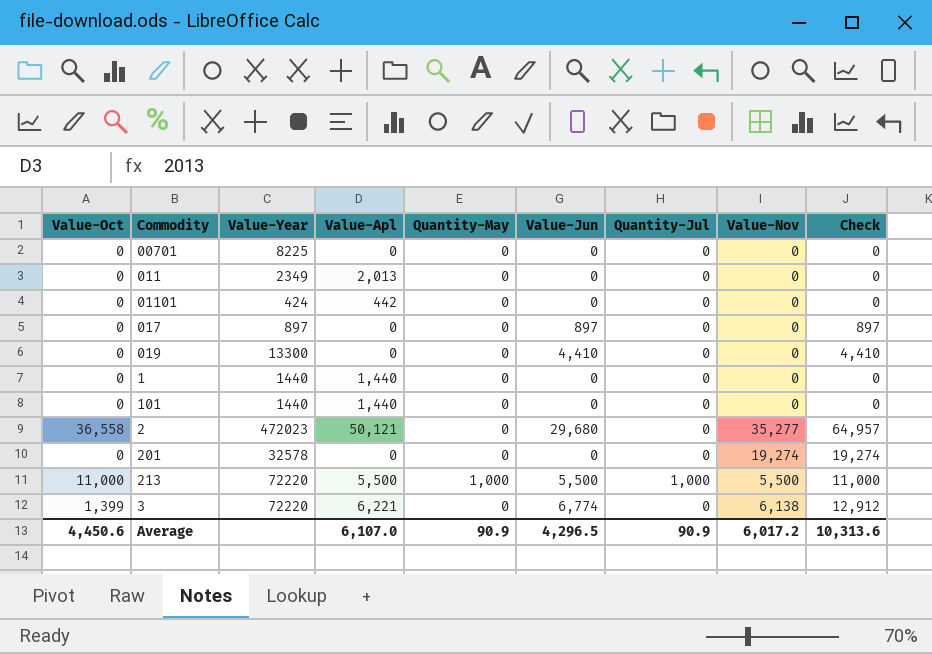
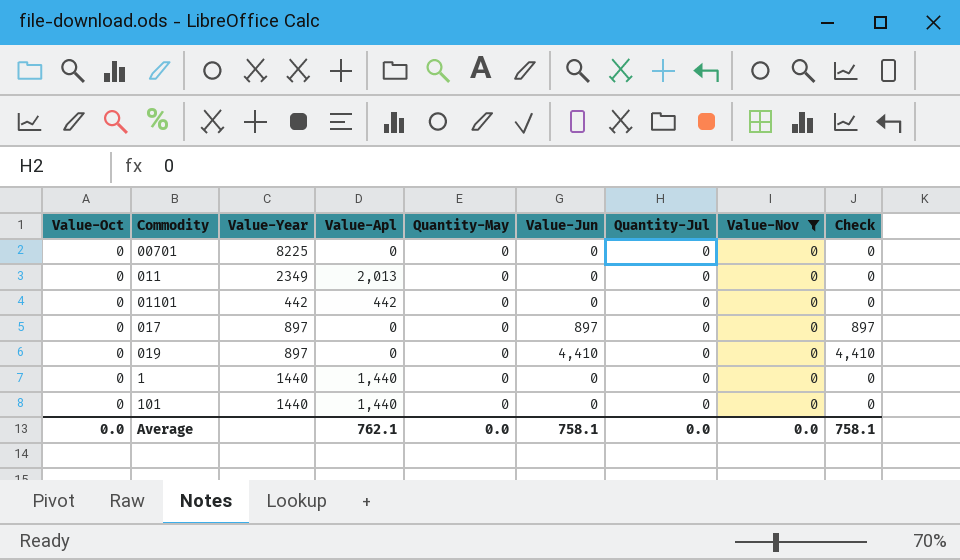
filter: none -> Value-Nov = 0
01101 | Value-Year: 424 -> 442
019 | Value-Year: 13300 -> 897
Average | Value-Oct: 4,450.6 -> 0.0
Average | Value-Apl: 6,107.0 -> 762.1
Average | Quantity-May: 90.9 -> 0.0
Average | Value-Jun: 4,296.5 -> 758.1
Average | Quantity-Jul: 90.9 -> 0.0
Average | Value-Nov: 6,017.2 -> 0.0
Average | Check: 10,313.6 -> 758.1

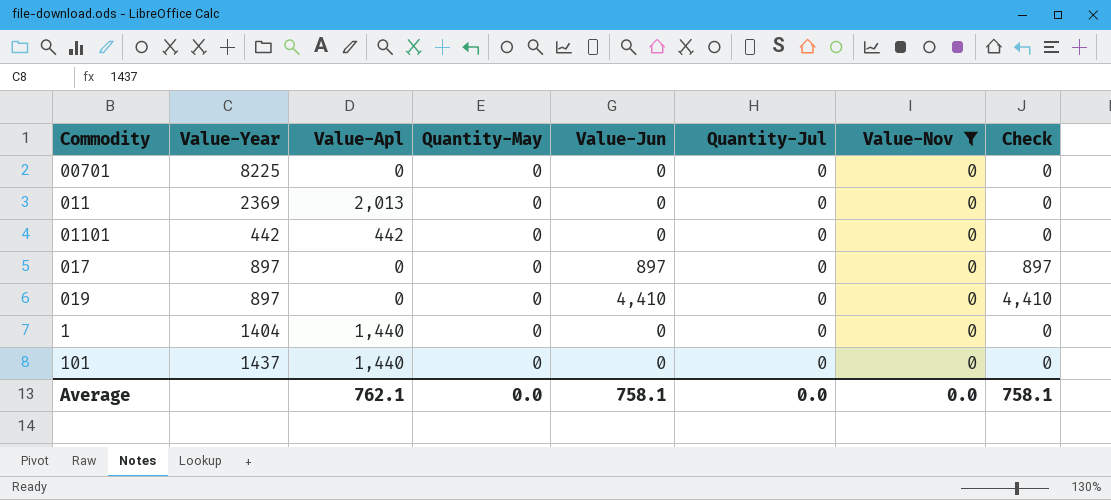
column Value-Oct | position: 1 -> none
011 | Value-Year: 2349 -> 2369
1 | Value-Year: 1440 -> 1404
101 | Value-Year: 1440 -> 1437

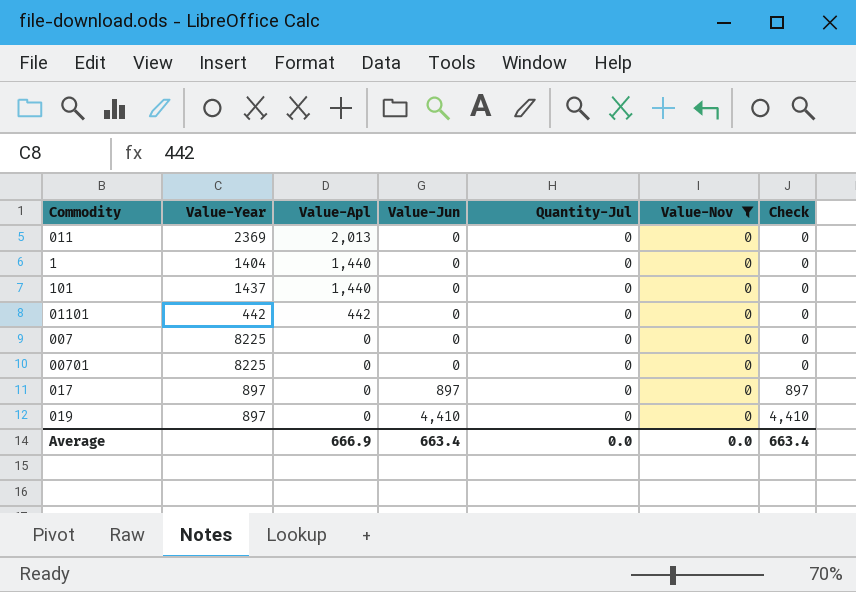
row order: none -> Value-Apl descending
column Quantity-May | position: 4 -> none
row 007: none -> 8225 | 0 | 0 | 0 | 0 | 0
Average | Value-Apl: 762.1 -> 666.9
Average | Value-Jun: 758.1 -> 663.4
Average | Check: 758.1 -> 663.4

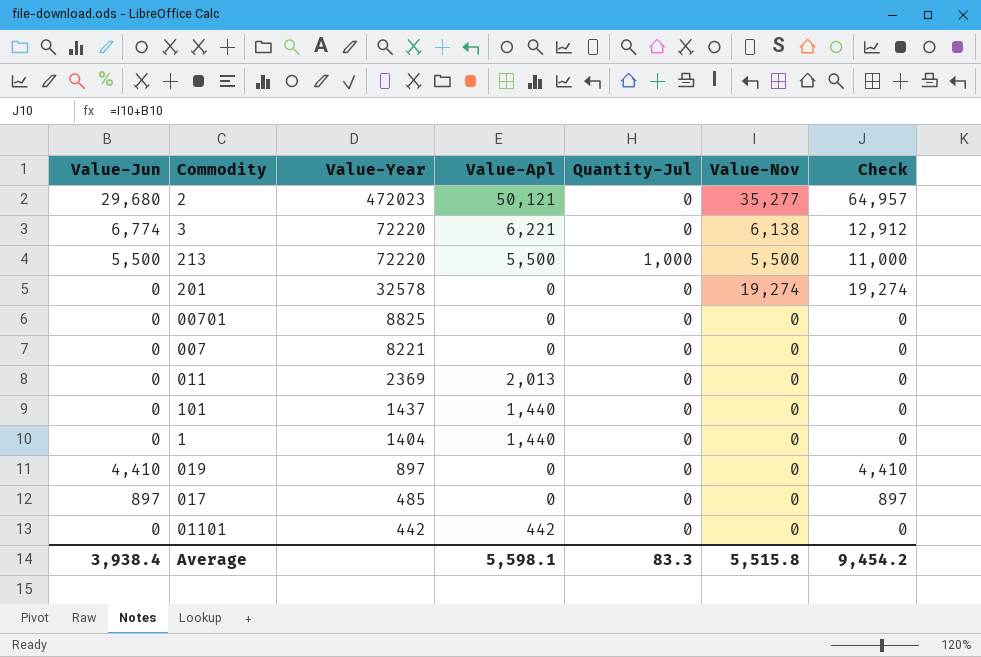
filter: Value-Nov = 0 -> none
row order: Value-Apl descending -> Value-Year descending
column Value-Jun | position: 4 -> 1
00701 | Value-Year: 8225 -> 8825
007 | Value-Year: 8225 -> 8221
017 | Value-Year: 897 -> 485
Average | Value-Jun: 663.4 -> 3,938.4
Average | Value-Apl: 666.9 -> 5,598.1
Average | Quantity-Jul: 0.0 -> 83.3
Average | Value-Nov: 0.0 -> 5,515.8
Average | Check: 663.4 -> 9,454.2

